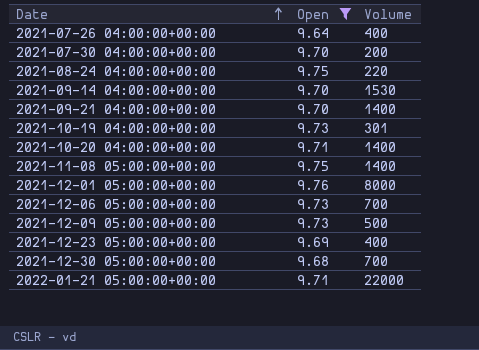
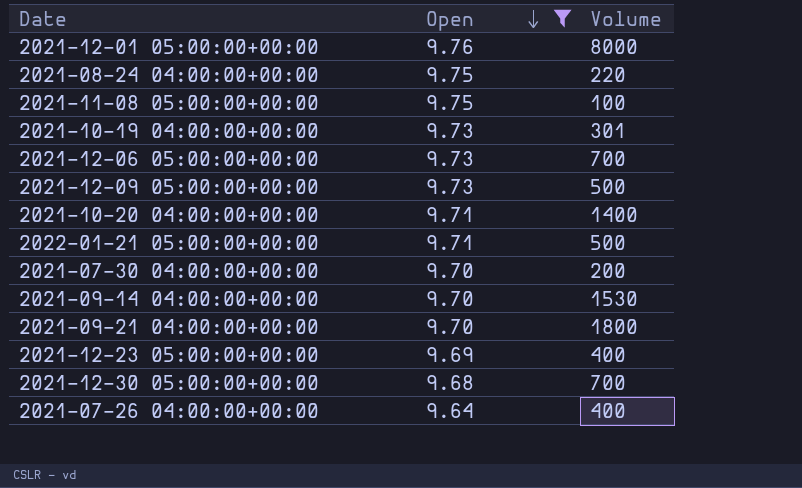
row order: Date ascending -> Open descending
2021-11-08 05:00:00+00:00 | Volume: 1400 -> 100
2022-01-21 05:00:00+00:00 | Volume: 22000 -> 500
2021-09-21 04:00:00+00:00 | Volume: 1400 -> 1800

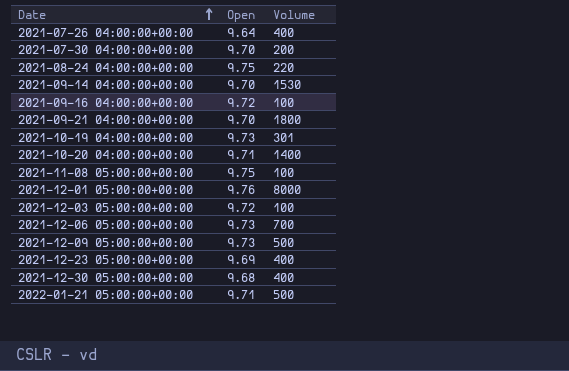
filter: Open != 9.72 -> none
row order: Open descending -> Date ascending
2021-12-30 05:00:00+00:00 | Volume: 700 -> 400

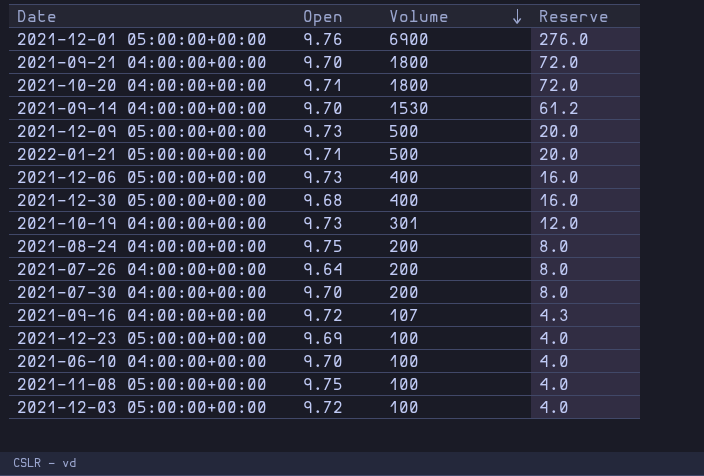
row order: Date ascending -> Volume descending
column Reserve | formula: none -> [Volume] * 0.04
2021-12-01 05:00:00+00:00 | Volume: 8000 -> 6900
2021-10-20 04:00:00+00:00 | Volume: 1400 -> 1800
2021-12-06 05:00:00+00:00 | Volume: 700 -> 400
2021-08-24 04:00:00+00:00 | Volume: 220 -> 200
2021-07-26 04:00:00+00:00 | Volume: 400 -> 200
2021-09-16 04:00:00+00:00 | Volume: 100 -> 107
2021-12-23 05:00:00+00:00 | Volume: 400 -> 100
row 2021-06-10 04:00:00+00:00: none -> 9.70 | 100 | 4.0

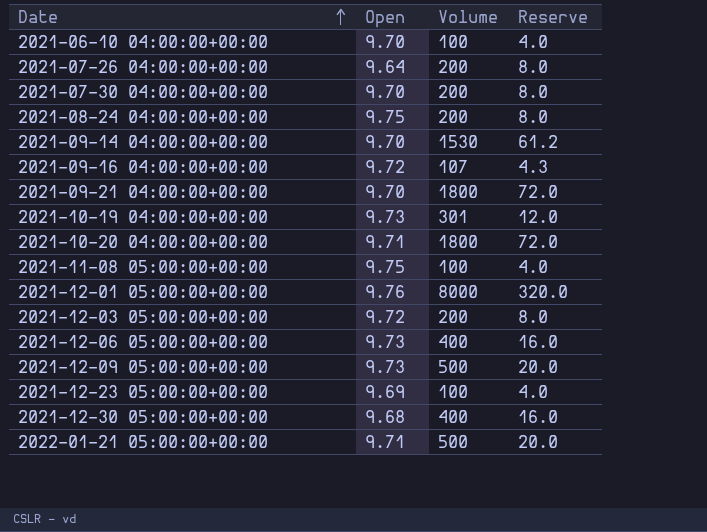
row order: Volume descending -> Date ascending
2021-12-01 05:00:00+00:00 | Volume: 6900 -> 8000
2021-12-01 05:00:00+00:00 | Reserve: 276.0 -> 320.0
2021-12-03 05:00:00+00:00 | Volume: 100 -> 200
2021-12-03 05:00:00+00:00 | Reserve: 4.0 -> 8.0

